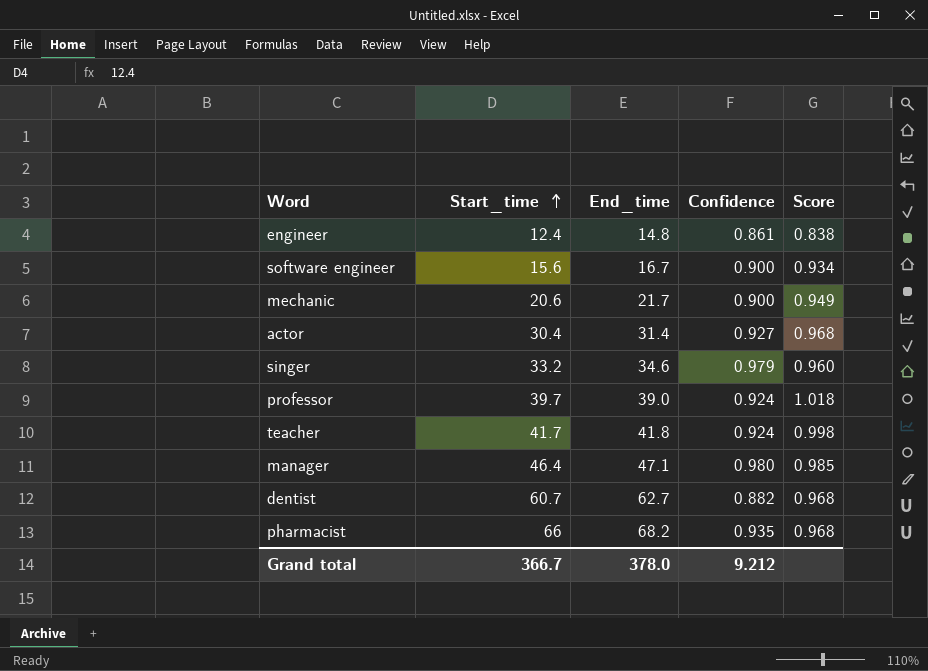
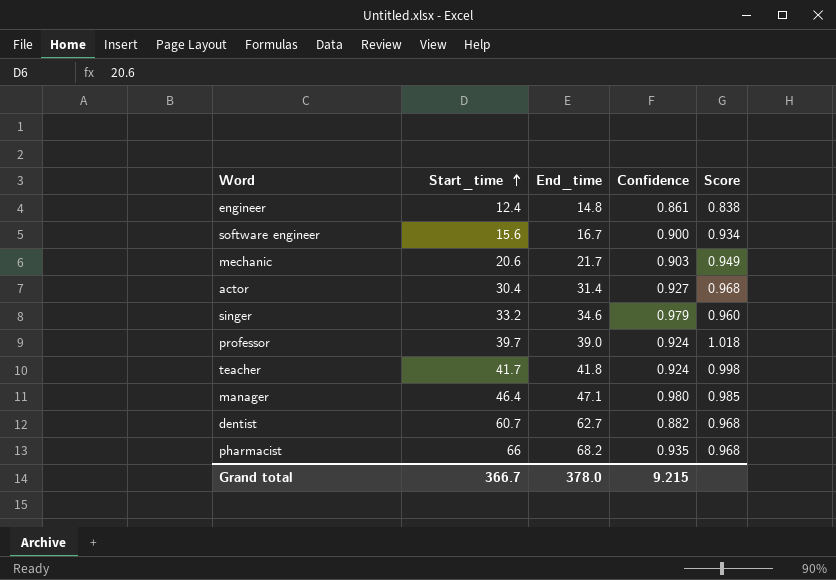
mechanic | Confidence: 0.900 -> 0.903
Grand total | Confidence: 9.212 -> 9.215

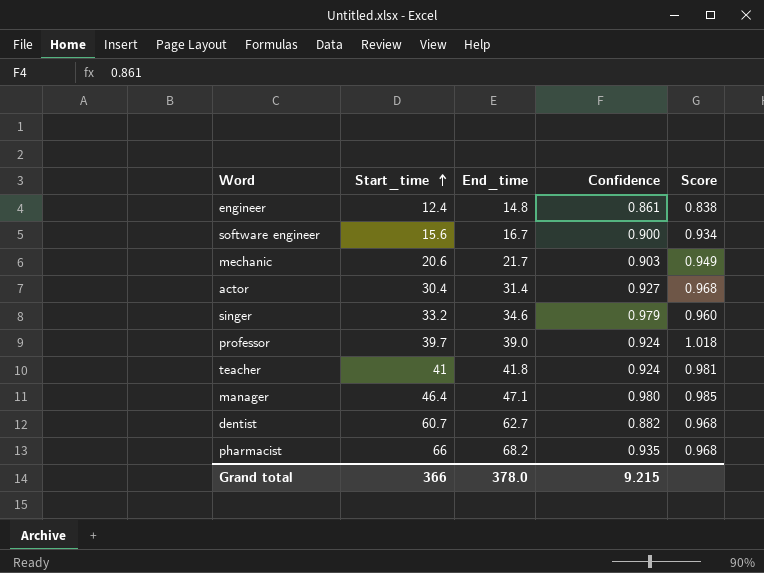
teacher | Start_time: 41.7 -> 41
teacher | Score: 0.998 -> 0.981
Grand total | Start_time: 366.7 -> 366

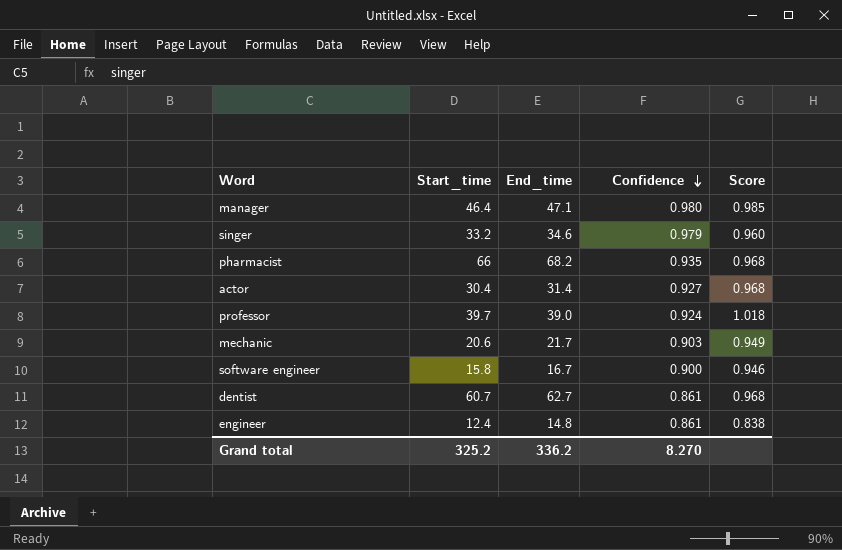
row order: Start_time ascending -> Confidence descending
row teacher: 41 | 41.8 | 0.924 | 0.981 -> none
software engineer | Start_time: 15.6 -> 15.8
software engineer | Score: 0.934 -> 0.946
dentist | Confidence: 0.882 -> 0.861
Grand total | Start_time: 366 -> 325.2
Grand total | End_time: 378.0 -> 336.2
Grand total | Confidence: 9.215 -> 8.270

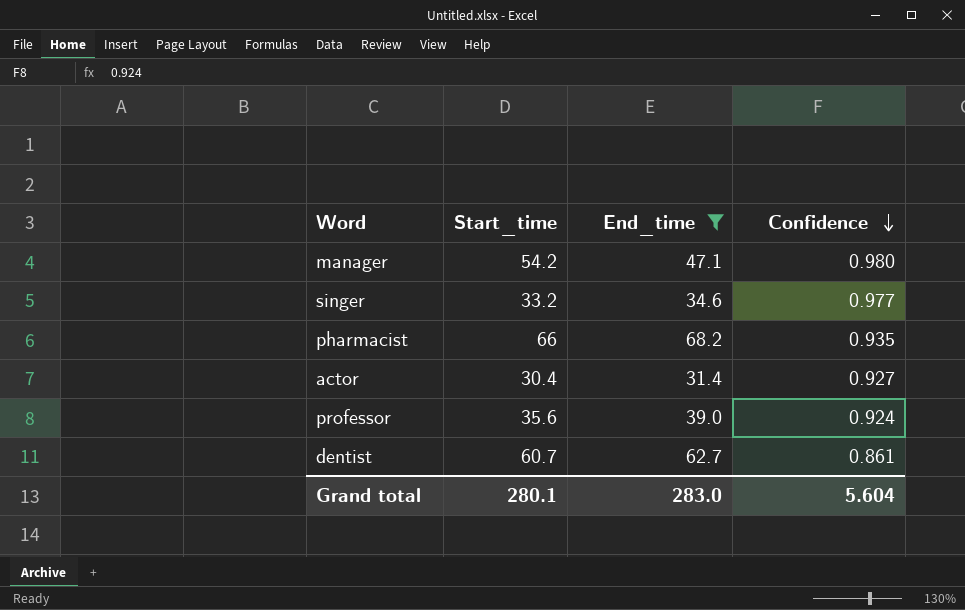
filter: none -> End_time >= 31.4
column Score | formula: [Start_time] / [End_time] -> none
manager | Start_time: 46.4 -> 54.2
singer | Confidence: 0.979 -> 0.977
professor | Start_time: 39.7 -> 35.6
Grand total | Start_time: 325.2 -> 280.1
Grand total | End_time: 336.2 -> 283.0
Grand total | Confidence: 8.270 -> 5.604

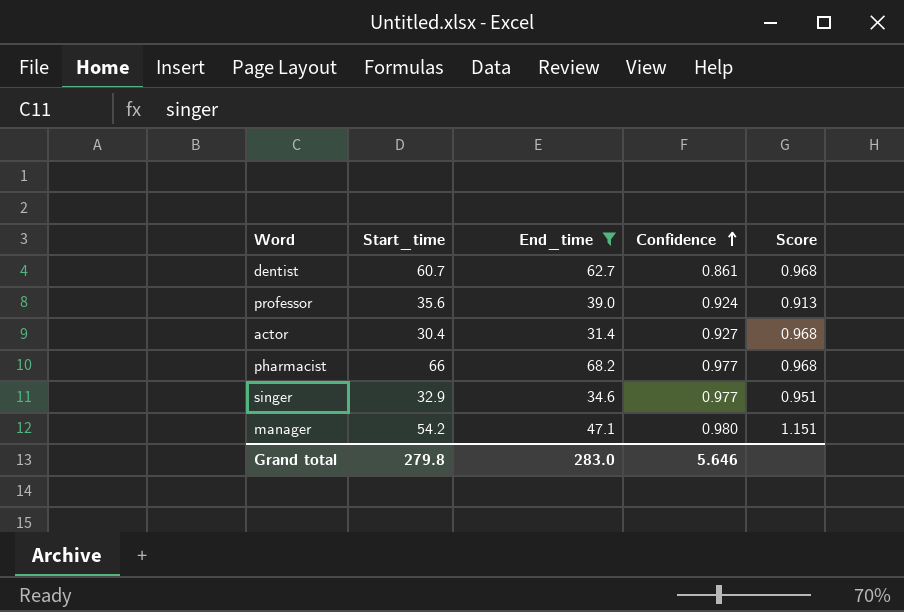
row order: Confidence descending -> Confidence ascending
column Score | formula: none -> [Start_time] / [End_time]
pharmacist | Confidence: 0.935 -> 0.977
singer | Start_time: 33.2 -> 32.9
Grand total | Start_time: 280.1 -> 279.8
Grand total | Confidence: 5.604 -> 5.646

